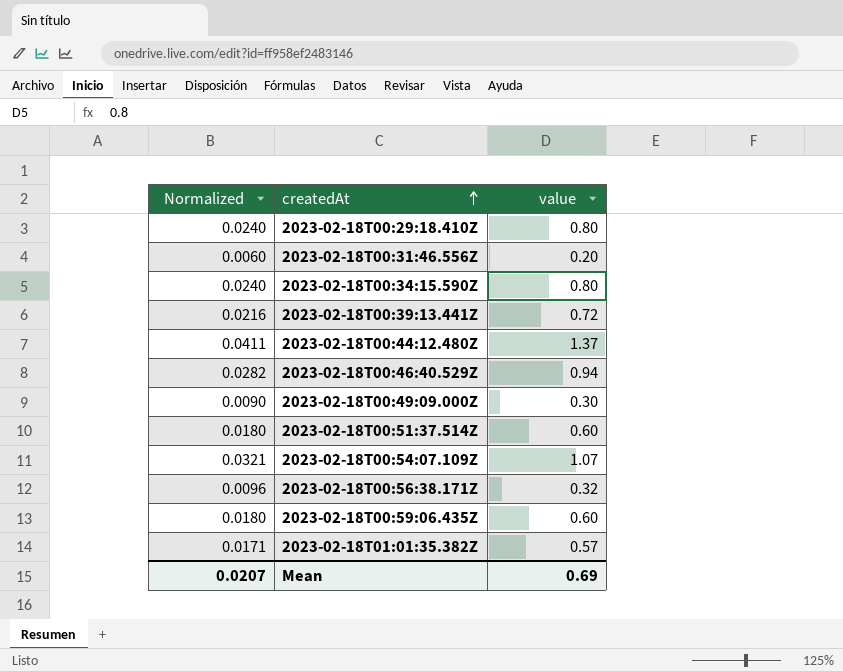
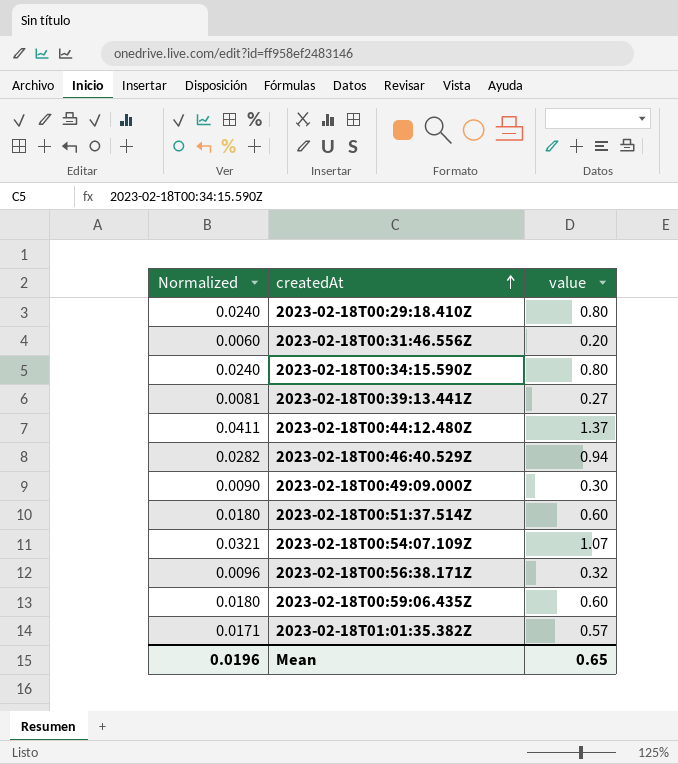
2023-02-18T00:39:13.441Z | Normalized: 0.0216 -> 0.0081
2023-02-18T00:39:13.441Z | value: 0.72 -> 0.27
Mean | Normalized: 0.0207 -> 0.0196
Mean | value: 0.69 -> 0.65

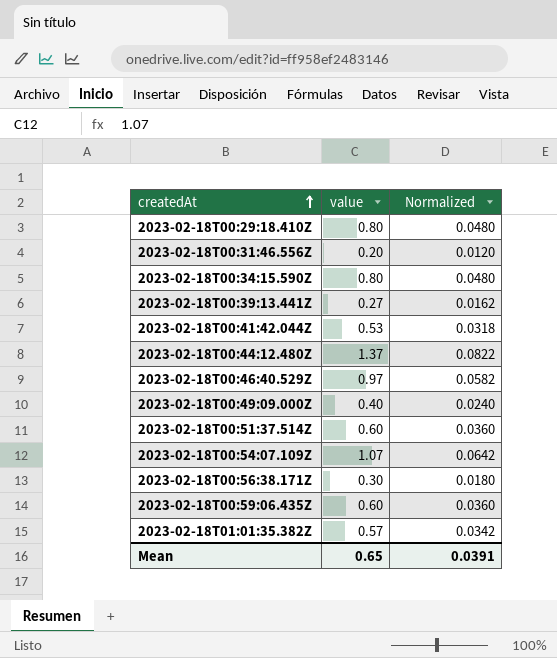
column Normalized | formula: [value] * 0.03 -> [value] * 0.06
column Normalized | position: 1 -> 3
row 2023-02-18T00:41:42.044Z: none -> 0.53 | 0.0318
2023-02-18T00:46:40.529Z | value: 0.94 -> 0.97
2023-02-18T00:49:09.000Z | value: 0.30 -> 0.40
2023-02-18T00:56:38.171Z | value: 0.32 -> 0.30
Mean | Normalized: 0.0196 -> 0.0391

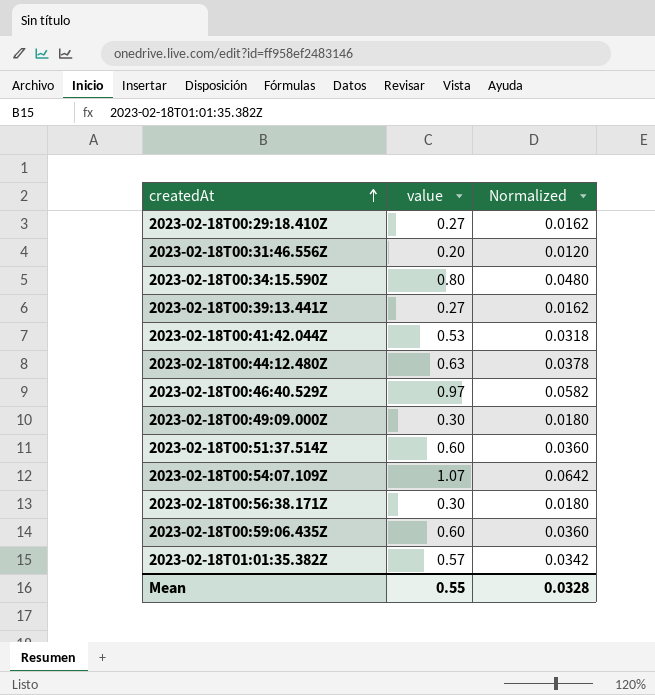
2023-02-18T00:29:18.410Z | value: 0.80 -> 0.27
2023-02-18T00:29:18.410Z | Normalized: 0.0480 -> 0.0162
2023-02-18T00:44:12.480Z | value: 1.37 -> 0.63
2023-02-18T00:44:12.480Z | Normalized: 0.0822 -> 0.0378
2023-02-18T00:49:09.000Z | value: 0.40 -> 0.30
2023-02-18T00:49:09.000Z | Normalized: 0.0240 -> 0.0180
Mean | value: 0.65 -> 0.55
Mean | Normalized: 0.0391 -> 0.0328

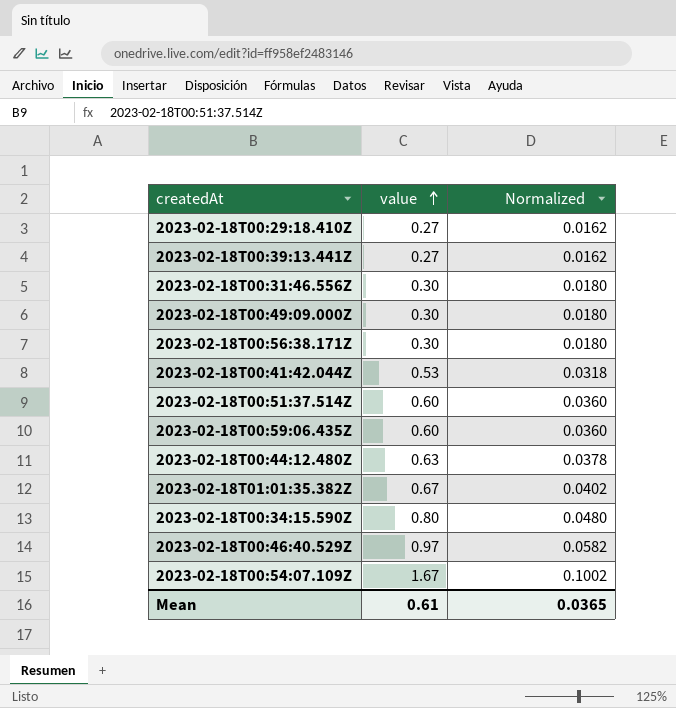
row order: createdAt ascending -> value ascending
2023-02-18T00:31:46.556Z | value: 0.20 -> 0.30
2023-02-18T00:31:46.556Z | Normalized: 0.0120 -> 0.0180
2023-02-18T01:01:35.382Z | value: 0.57 -> 0.67
2023-02-18T01:01:35.382Z | Normalized: 0.0342 -> 0.0402
2023-02-18T00:54:07.109Z | value: 1.07 -> 1.67
2023-02-18T00:54:07.109Z | Normalized: 0.0642 -> 0.1002
Mean | value: 0.55 -> 0.61
Mean | Normalized: 0.0328 -> 0.0365

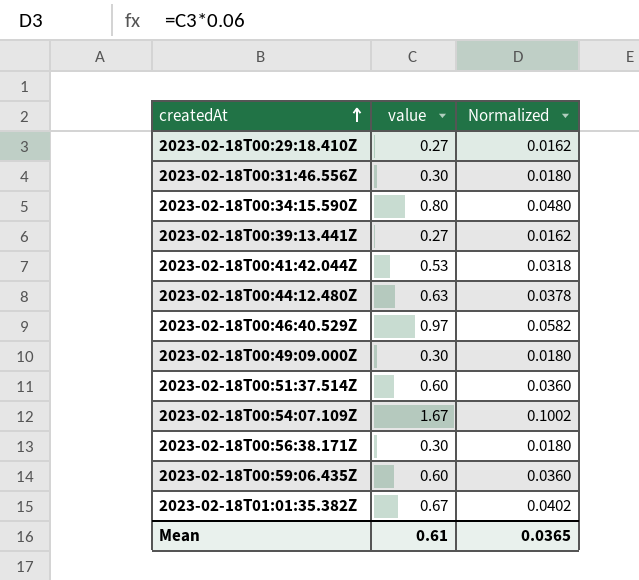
row order: value ascending -> createdAt ascending

